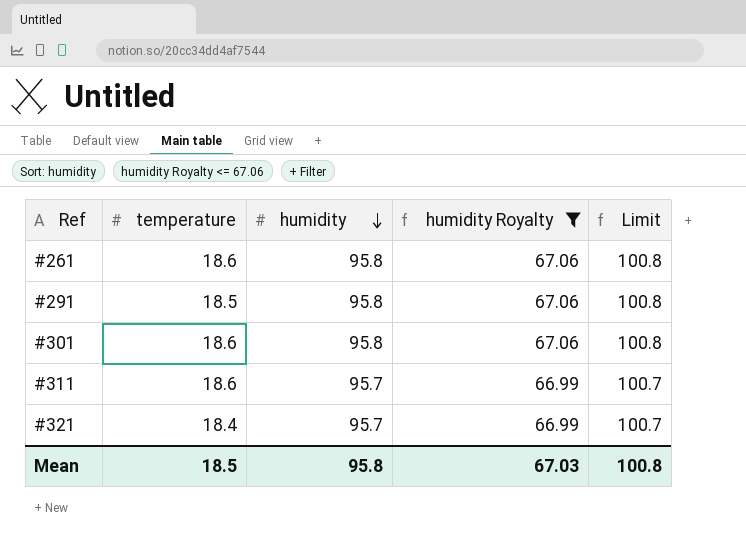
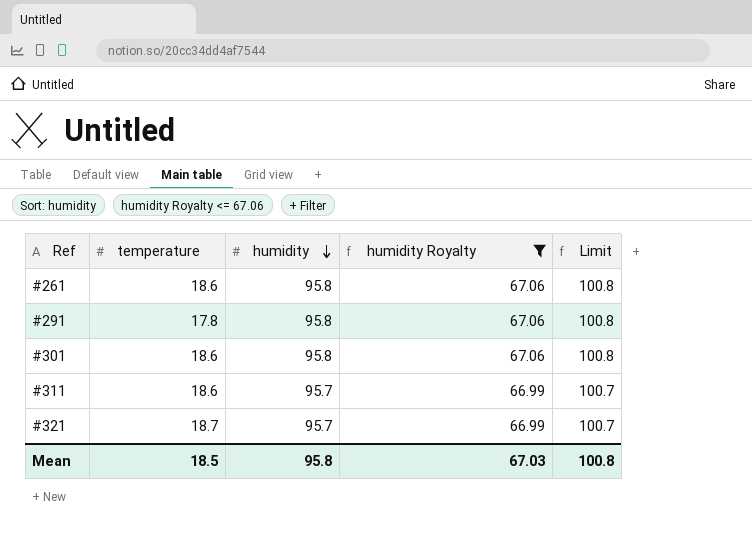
#291 | temperature: 18.5 -> 17.8
#321 | temperature: 18.4 -> 18.7

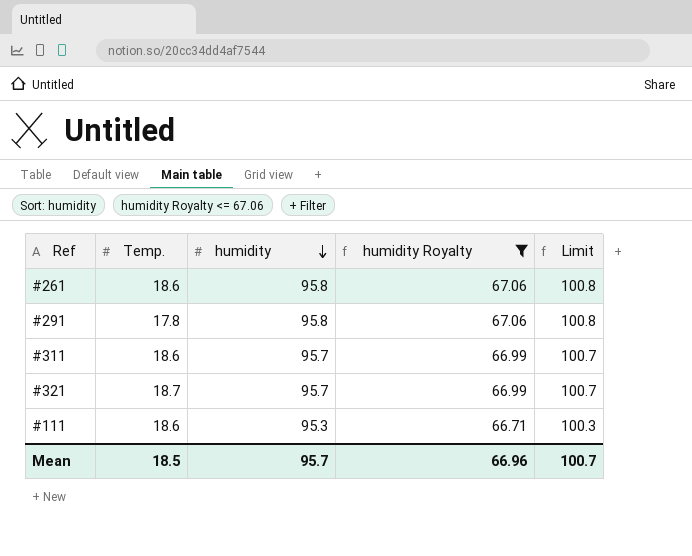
column name: temperature -> Temp.
row #301: 18.6 | 95.8 | 67.06 | 100.8 -> none
row #111: none -> 18.6 | 95.3 | 66.71 | 100.3
Mean | humidity: 95.8 -> 95.7
Mean | humidity Royalty: 67.03 -> 66.96
Mean | Limit: 100.8 -> 100.7

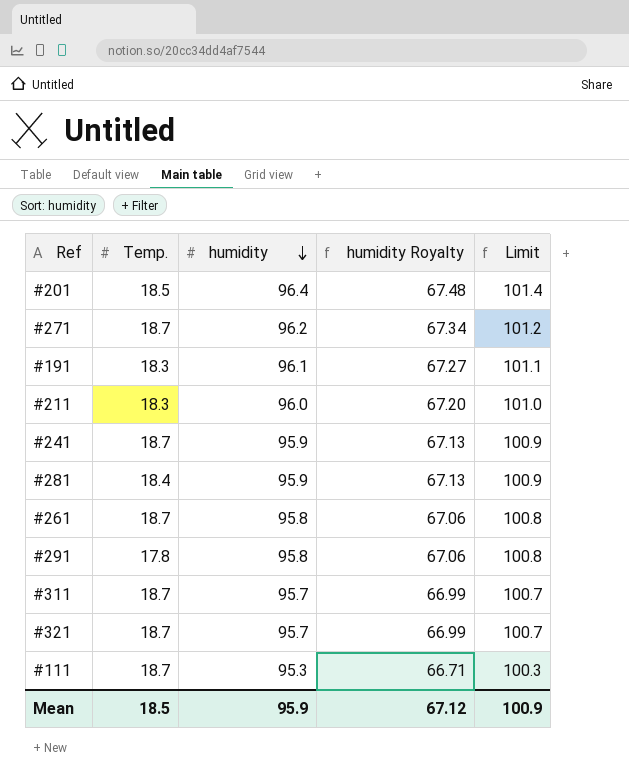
filter: humidity Royalty <= 67.06 -> none
#261 | Temp.: 18.6 -> 18.7
#311 | Temp.: 18.6 -> 18.7
#111 | Temp.: 18.6 -> 18.7
Mean | humidity: 95.7 -> 95.9
Mean | humidity Royalty: 66.96 -> 67.12
Mean | Limit: 100.7 -> 100.9

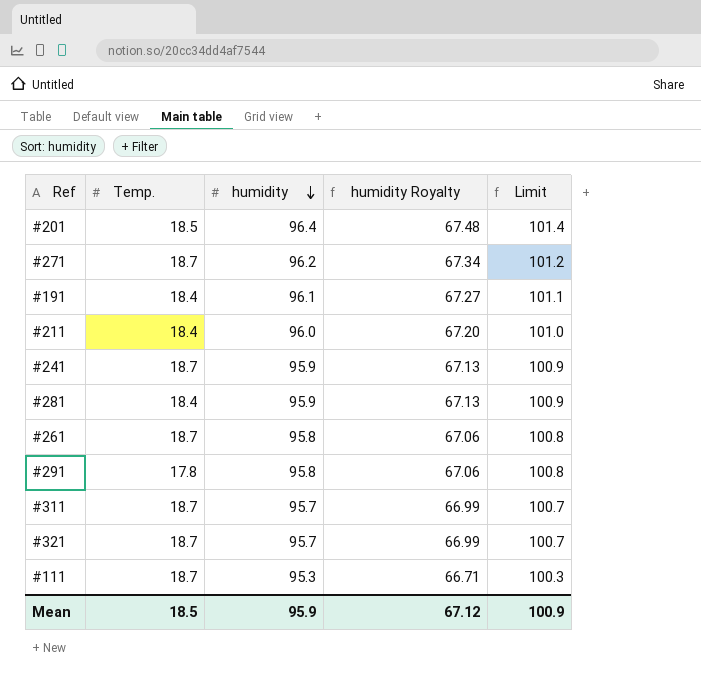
#191 | Temp.: 18.3 -> 18.4
#211 | Temp.: 18.3 -> 18.4

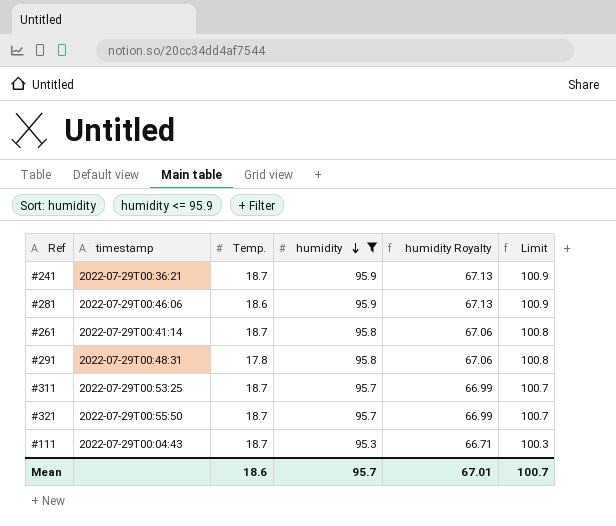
filter: none -> humidity <= 95.9
column timestamp | position: none -> 2
#281 | Temp.: 18.4 -> 18.6
Mean | Temp.: 18.5 -> 18.6
Mean | humidity: 95.9 -> 95.7
Mean | humidity Royalty: 67.12 -> 67.01
Mean | Limit: 100.9 -> 100.7

